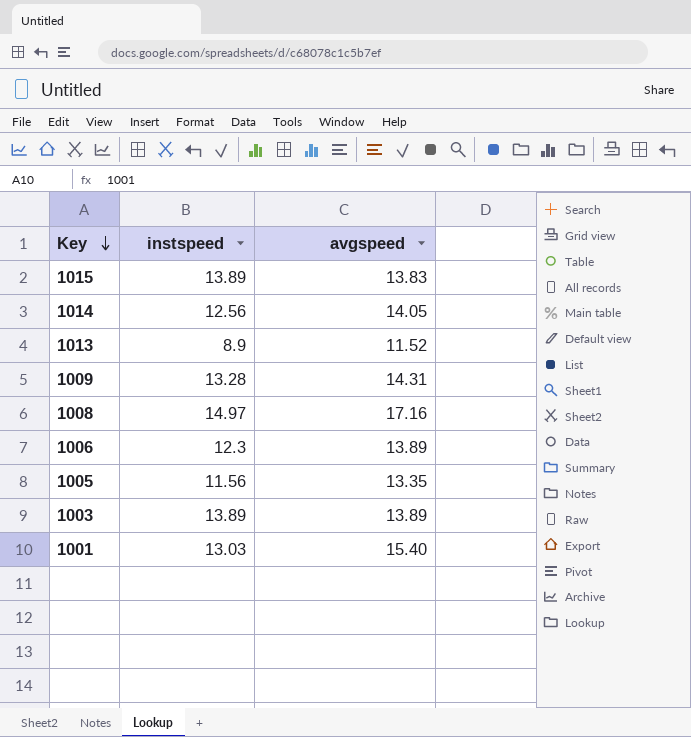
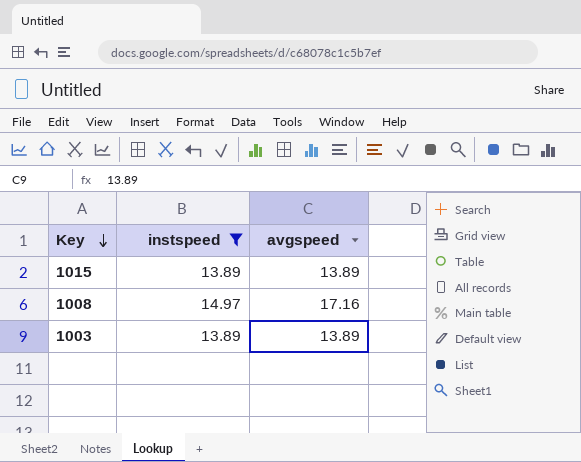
filter: none -> instspeed >= 13.89
1015 | avgspeed: 13.83 -> 13.89

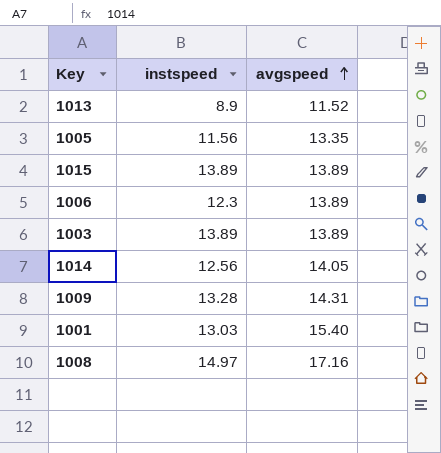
filter: instspeed >= 13.89 -> none
row order: Key descending -> avgspeed ascending

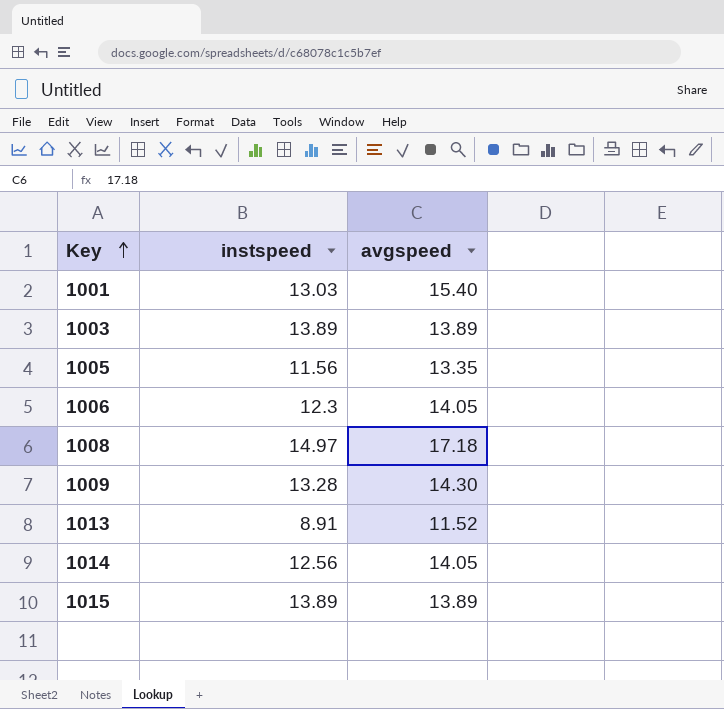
row order: avgspeed ascending -> Key ascending
1006 | avgspeed: 13.89 -> 14.05
1008 | avgspeed: 17.16 -> 17.18
1009 | avgspeed: 14.31 -> 14.30
1013 | instspeed: 8.9 -> 8.91

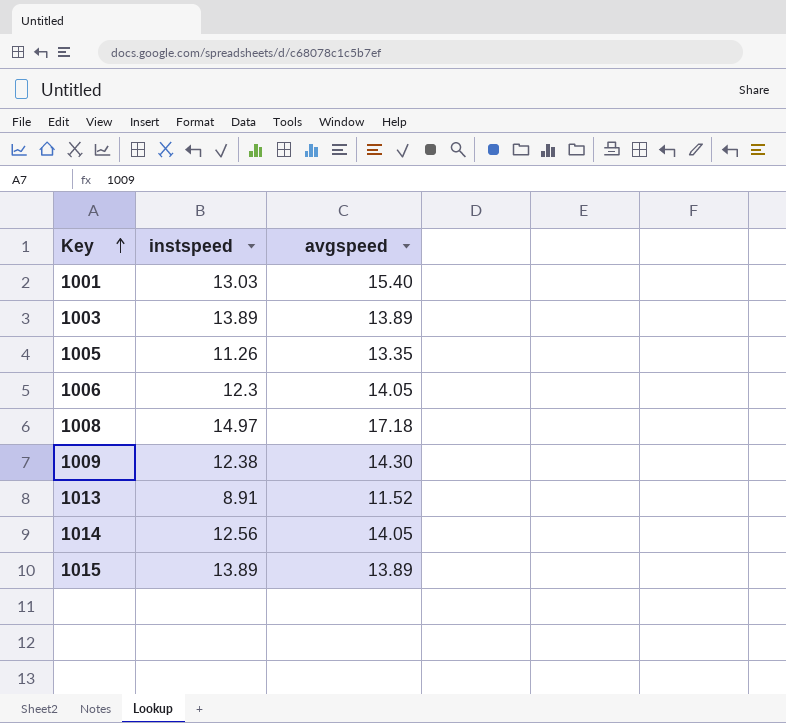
1005 | instspeed: 11.56 -> 11.26
1009 | instspeed: 13.28 -> 12.38

